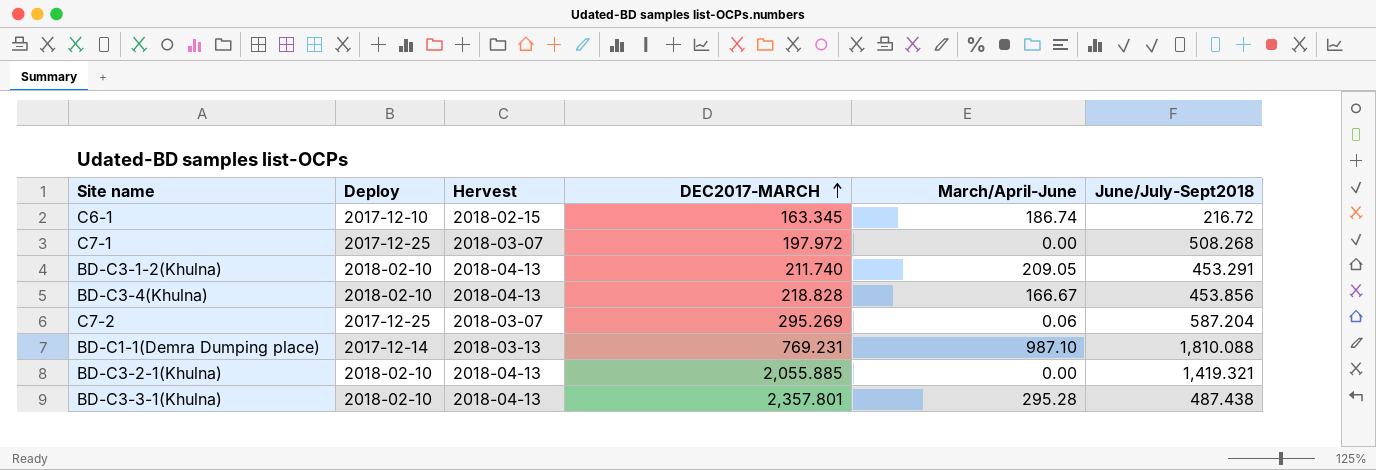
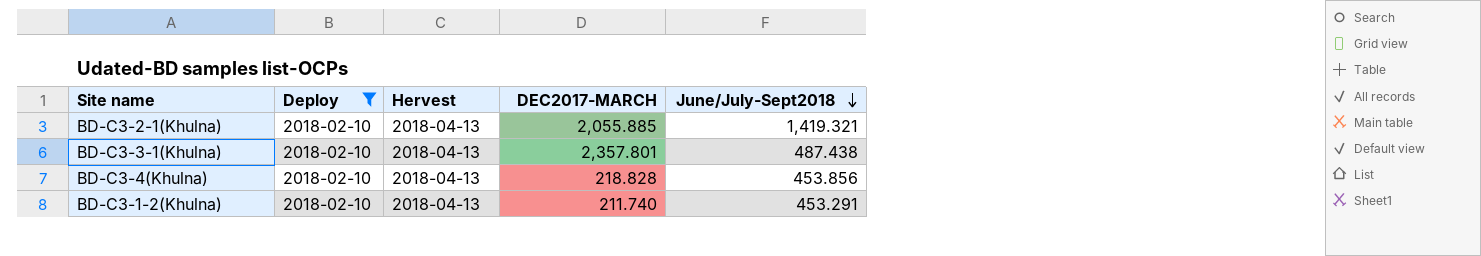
filter: none -> Deploy = 2018-02-10
row order: DEC2017-MARCH ascending -> June/July-Sept2018 descending
column March/April-June | position: 5 -> none

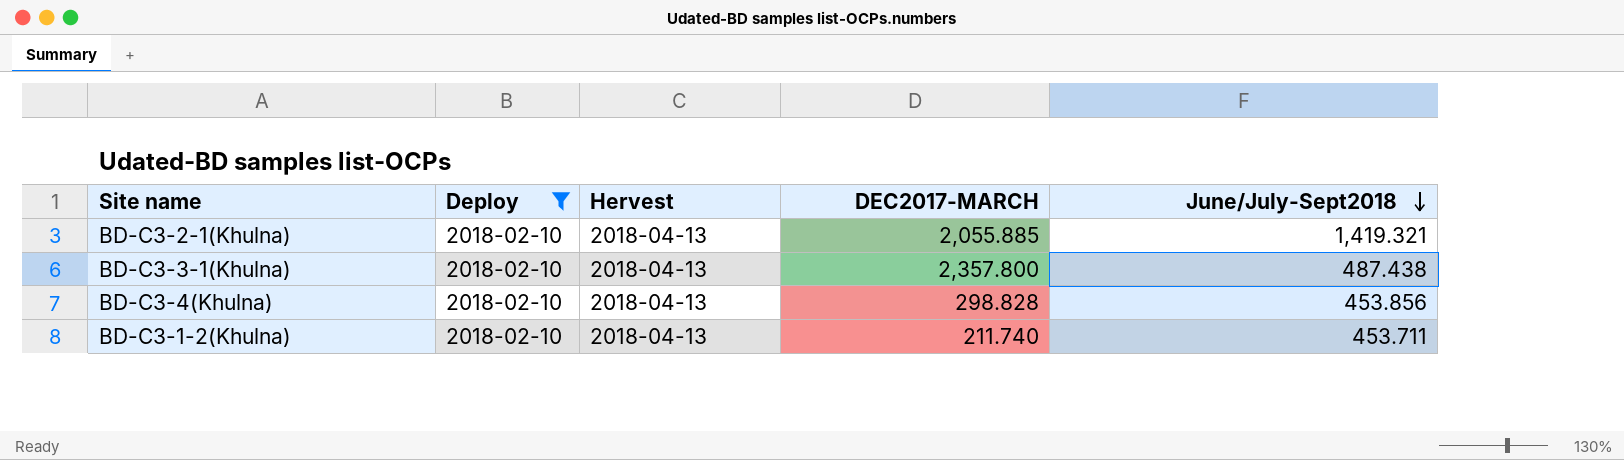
BD-C3-3-1(Khulna) | DEC2017-MARCH: 2,357.801 -> 2,357.800
BD-C3-4(Khulna) | DEC2017-MARCH: 218.828 -> 298.828
BD-C3-1-2(Khulna) | June/July-Sept2018: 453.291 -> 453.711

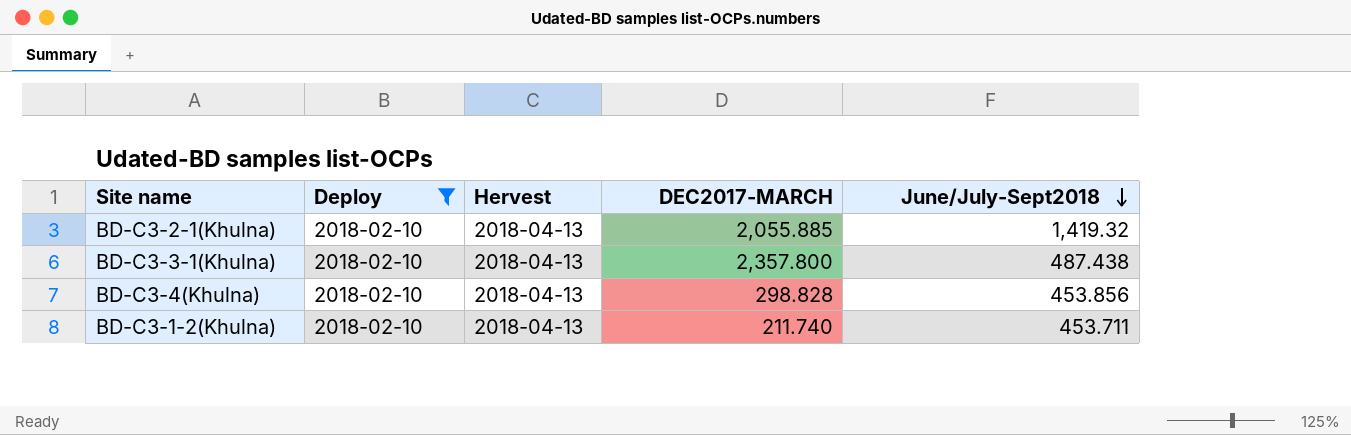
BD-C3-2-1(Khulna) | June/July-Sept2018: 1,419.321 -> 1,419.32

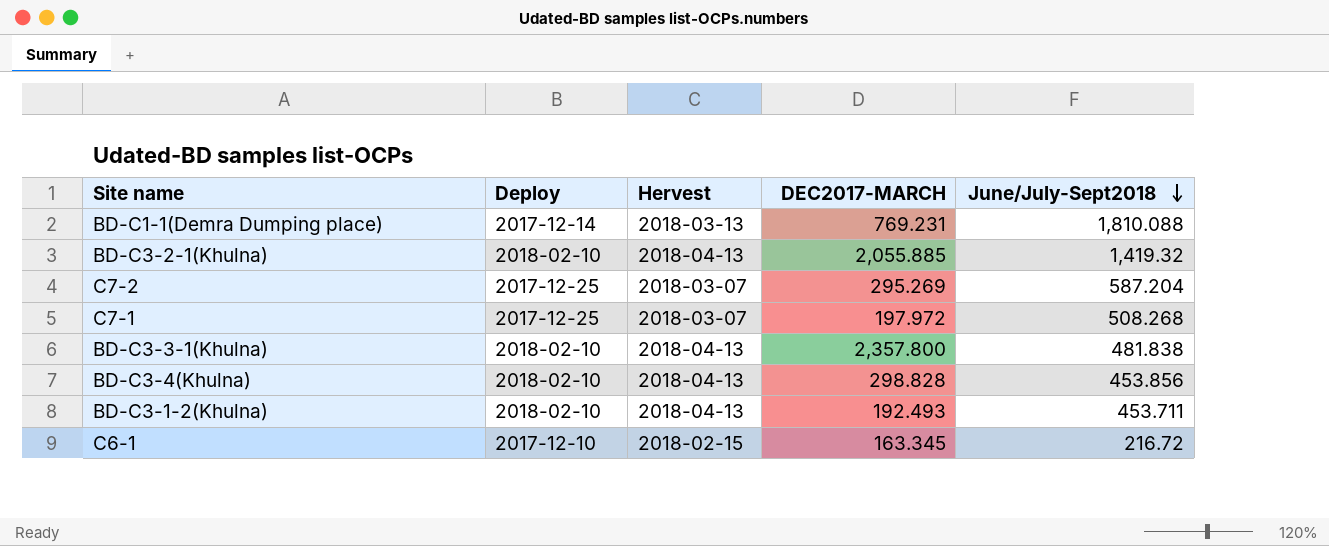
filter: Deploy = 2018-02-10 -> none
BD-C3-3-1(Khulna) | June/July-Sept2018: 487.438 -> 481.838
BD-C3-1-2(Khulna) | DEC2017-MARCH: 211.740 -> 192.493

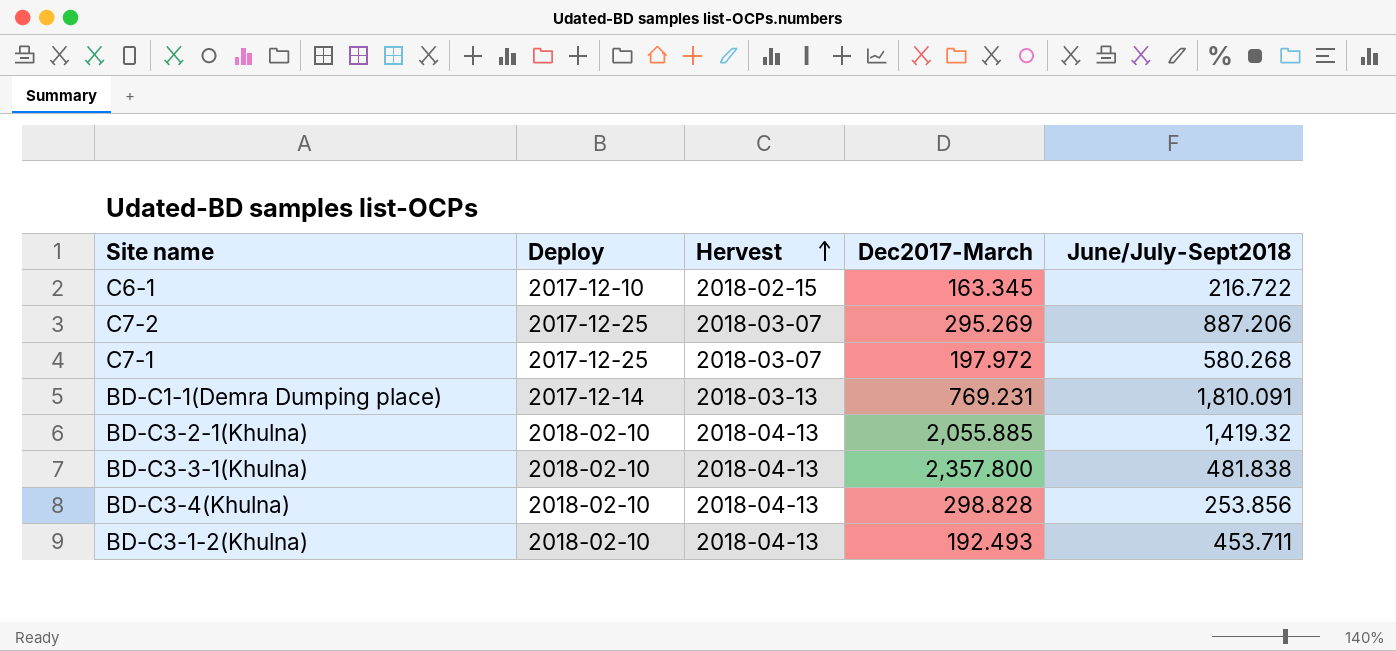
row order: June/July-Sept2018 descending -> Hervest ascending
column name: DEC2017-MARCH -> Dec2017-March
C6-1 | June/July-Sept2018: 216.72 -> 216.722
C7-2 | June/July-Sept2018: 587.204 -> 887.206
C7-1 | June/July-Sept2018: 508.268 -> 580.268
BD-C1-1(Demra Dumping place) | June/July-Sept2018: 1,810.088 -> 1,810.091
BD-C3-4(Khulna) | June/July-Sept2018: 453.856 -> 253.856

